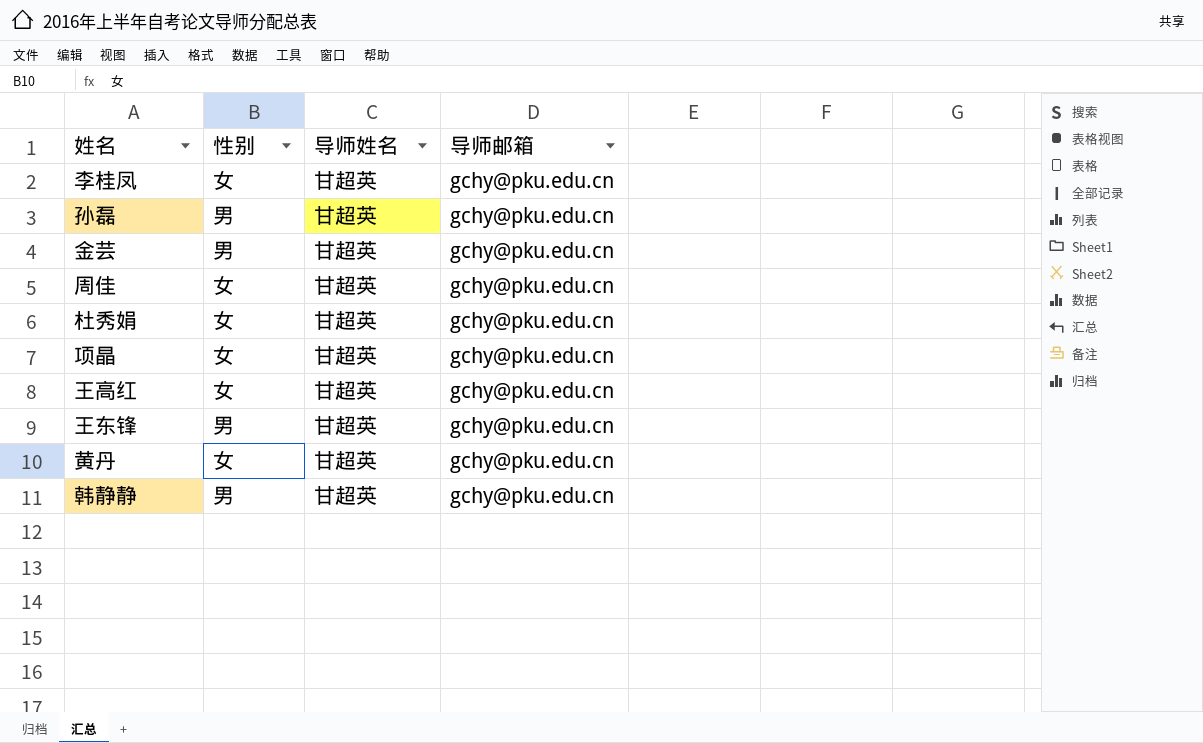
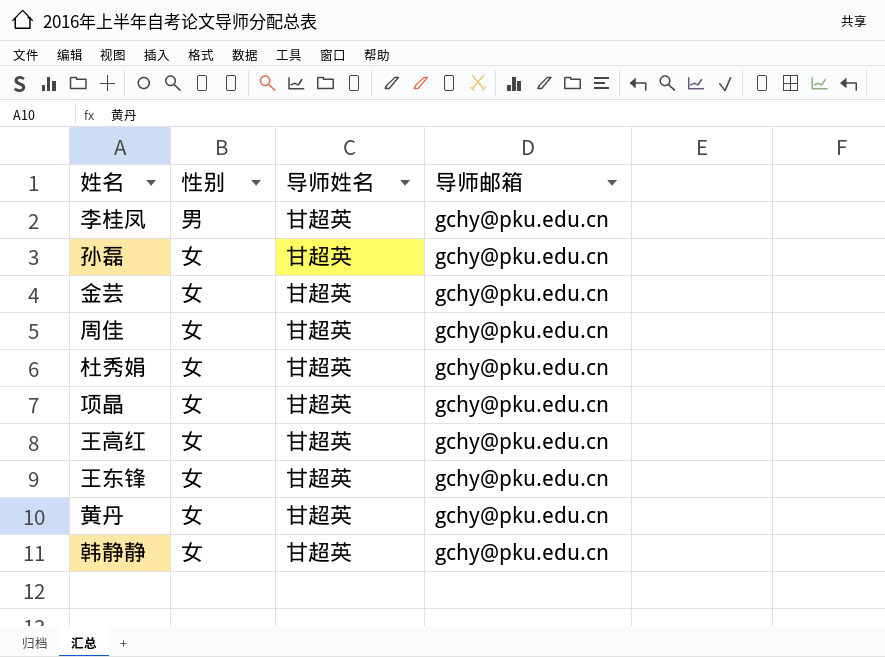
李桂凤 | 性别: 女 -> 男
孙磊 | 性别: 男 -> 女
金芸 | 性别: 男 -> 女
王东锋 | 性别: 男 -> 女
韩静静 | 性别: 男 -> 女

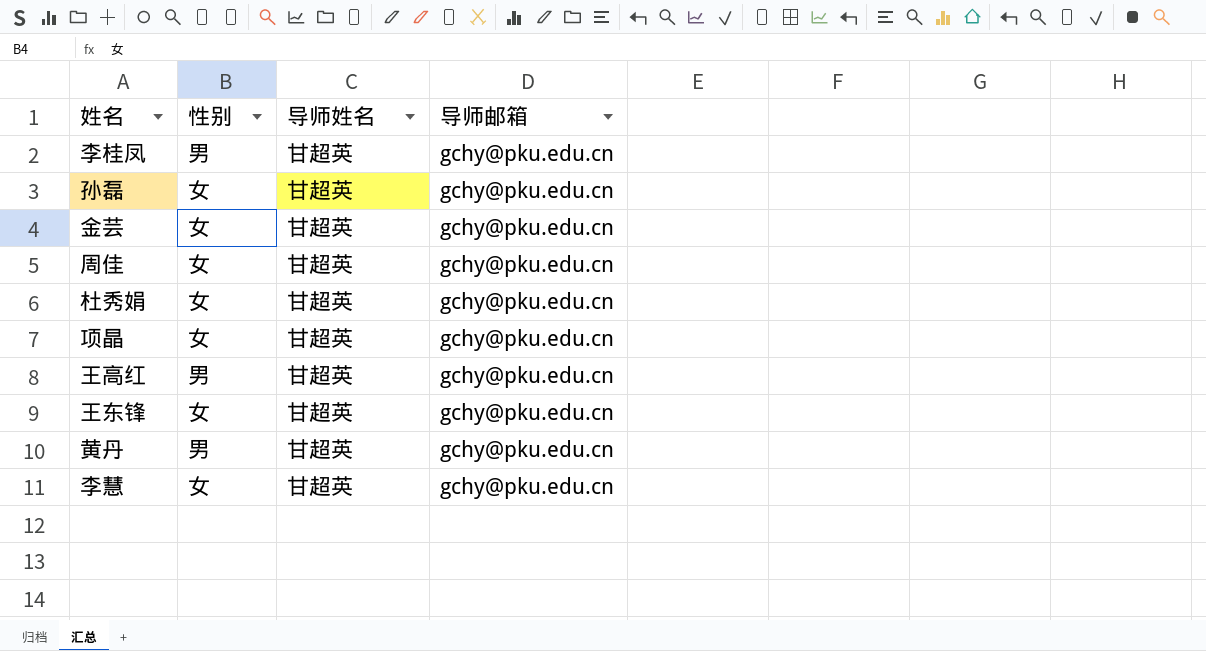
row 韩静静: 女 | 甘超英 | gchy@pku.edu.cn -> none
王高红 | 性别: 女 -> 男
黄丹 | 性别: 女 -> 男
row 李慧: none -> 女 | 甘超英 | gchy@pku.edu.cn

